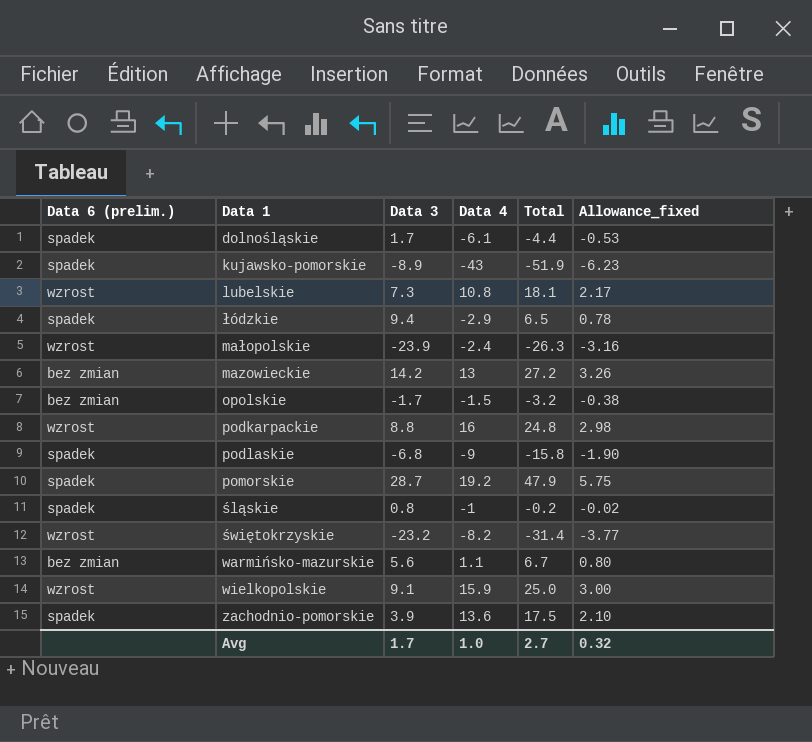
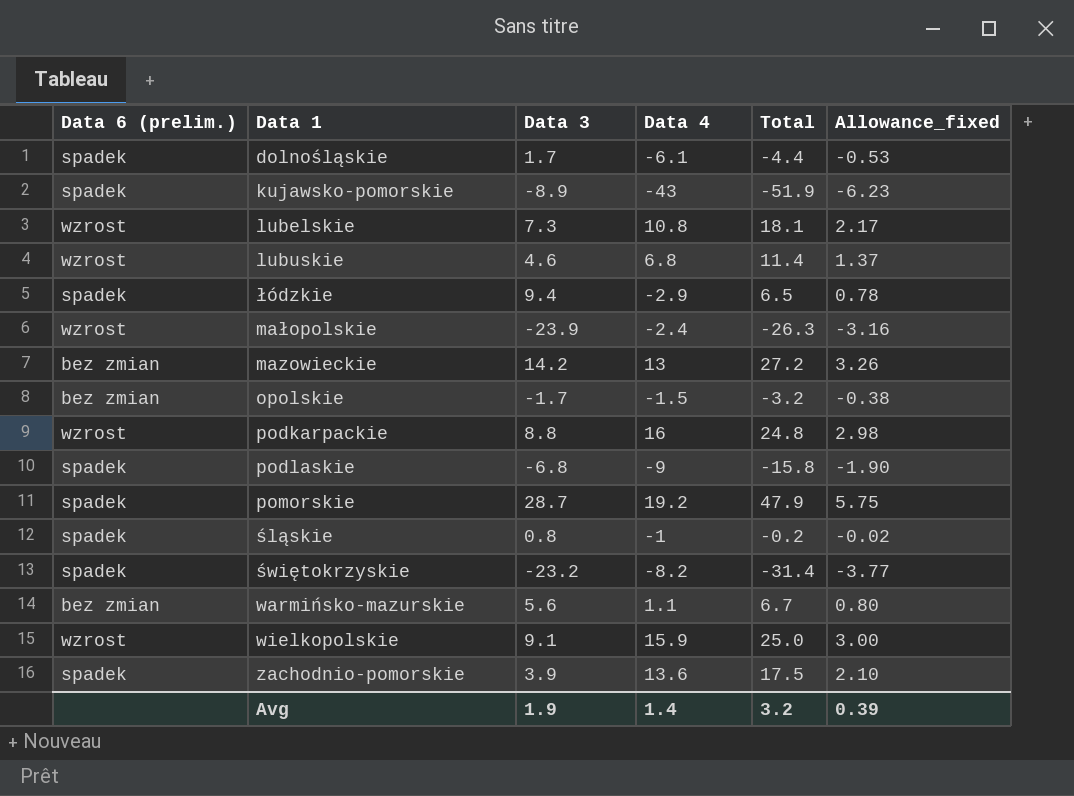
row lubuskie: none -> wzrost | 4.6 | 6.8 | 11.4 | 1.37
świętokrzyskie | Data 6 (prelim.): wzrost -> spadek
Avg | Data 3: 1.7 -> 1.9
Avg | Data 4: 1.0 -> 1.4
Avg | Total: 2.7 -> 3.2
Avg | Allowance_fixed: 0.32 -> 0.39

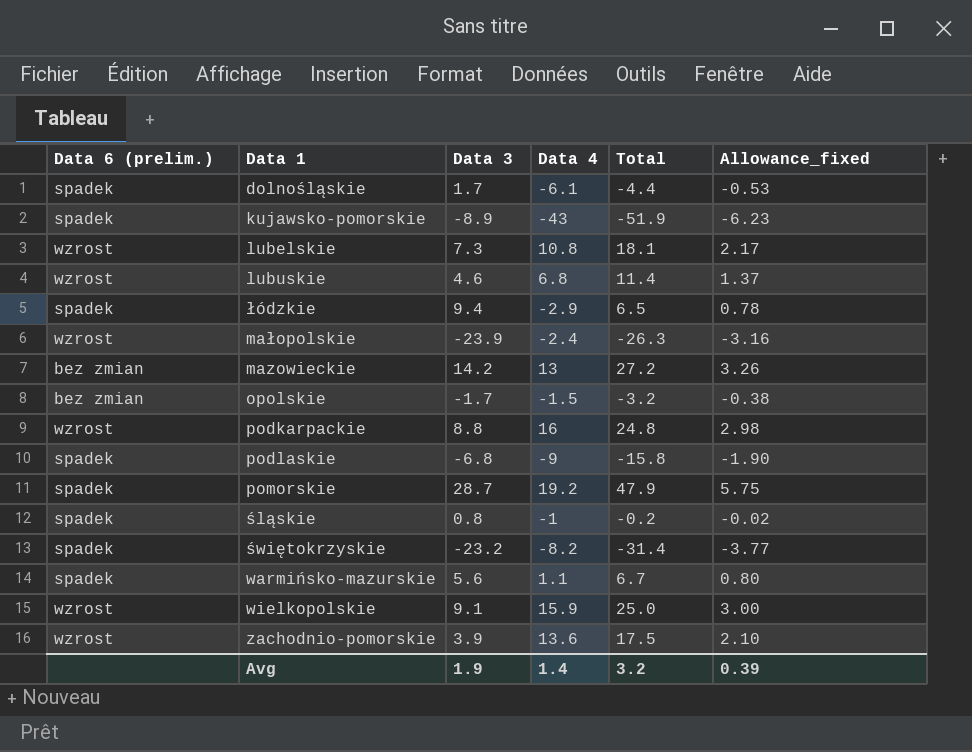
warmińsko-mazurskie | Data 6 (prelim.): bez zmian -> spadek
zachodnio-pomorskie | Data 6 (prelim.): spadek -> wzrost

